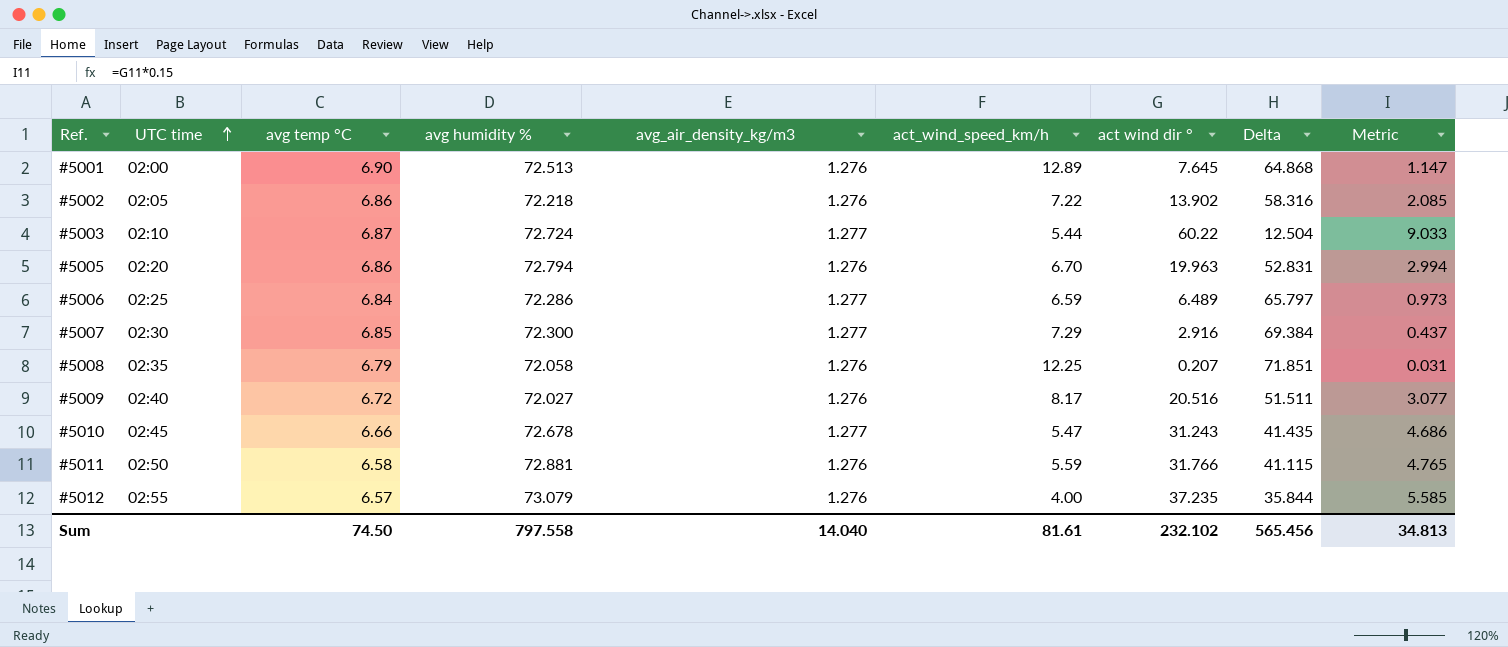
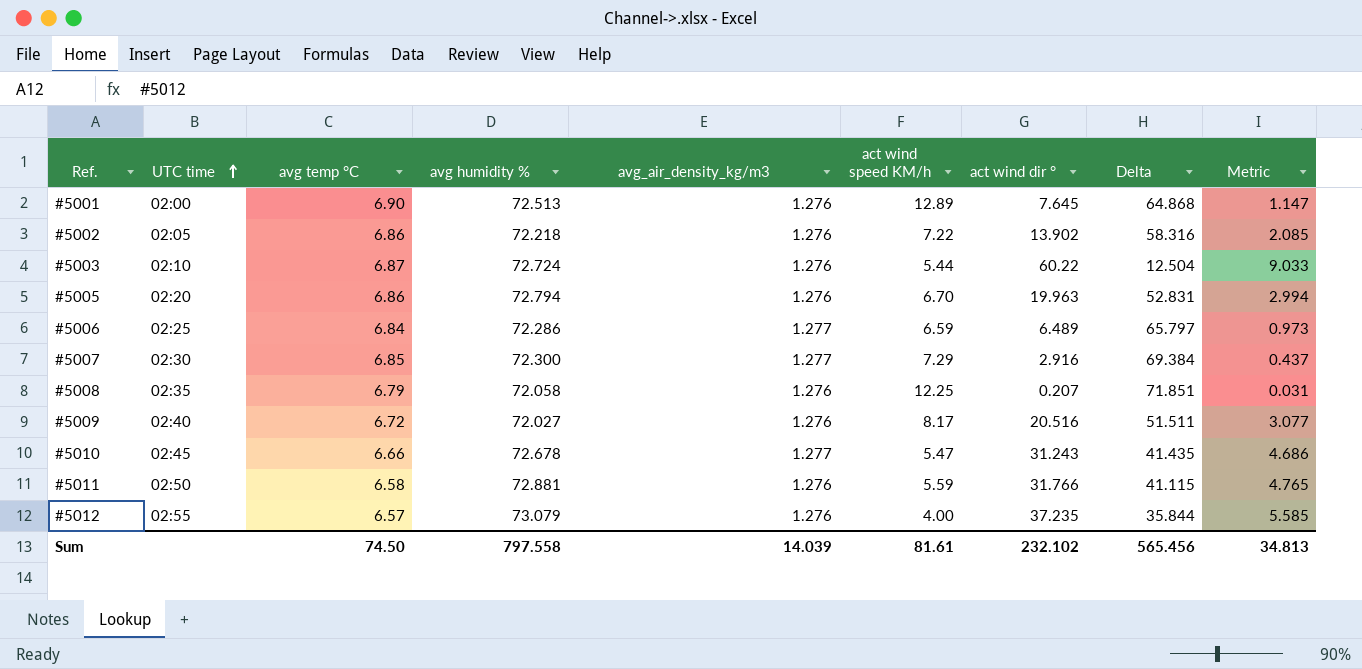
column name: act_wind_speed_km/h -> act wind speed KM/h
#5003 | avg_air_density_kg/m3: 1.277 -> 1.276
Sum | avg_air_density_kg/m3: 14.040 -> 14.039

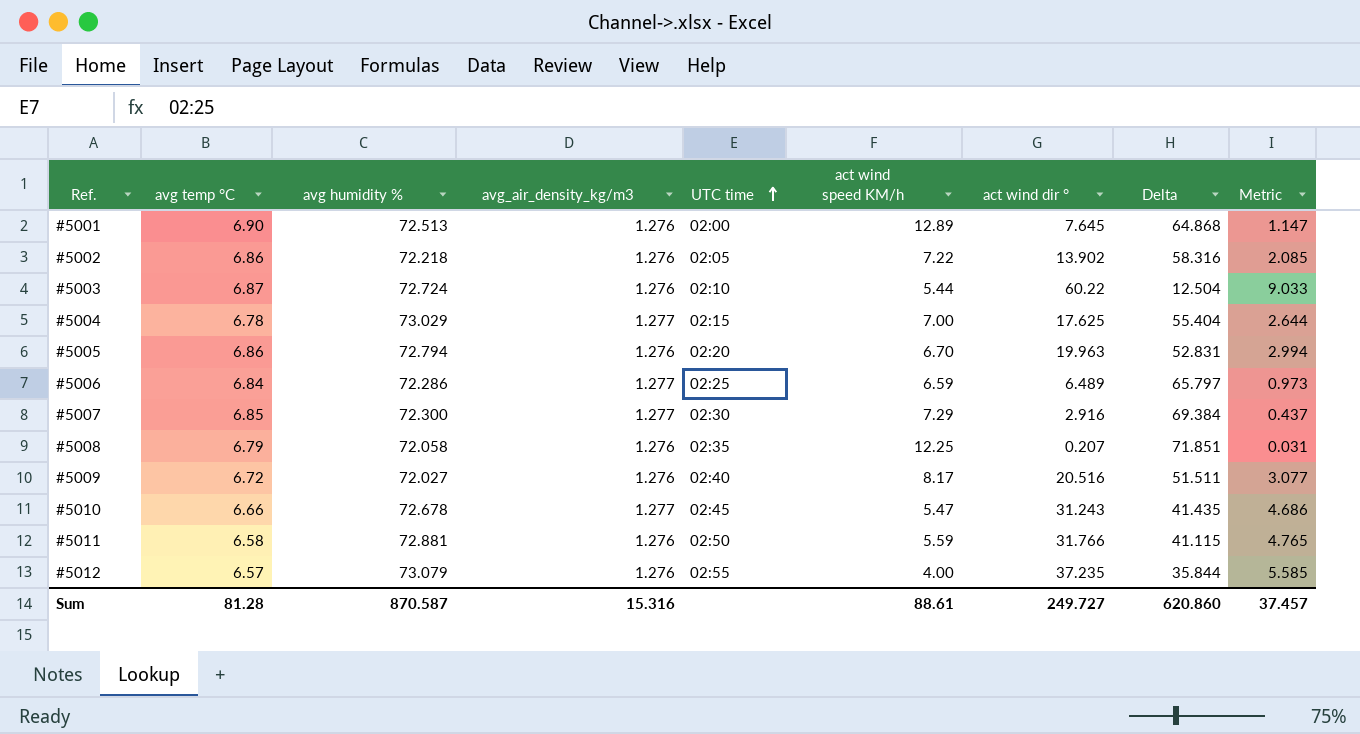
column UTC time | position: 2 -> 5
row #5004: none -> 6.78 | 73.029 | 1.277 | 02:15 | 7.00 | 17.625 | 55.404 | 2.644
Sum | avg temp °C: 74.50 -> 81.28
Sum | avg humidity %: 797.558 -> 870.587
Sum | avg_air_density_kg/m3: 14.039 -> 15.316
Sum | act wind speed KM/h: 81.61 -> 88.61
Sum | act wind dir °: 232.102 -> 249.727
Sum | Delta: 565.456 -> 620.860
Sum | Metric: 34.813 -> 37.457

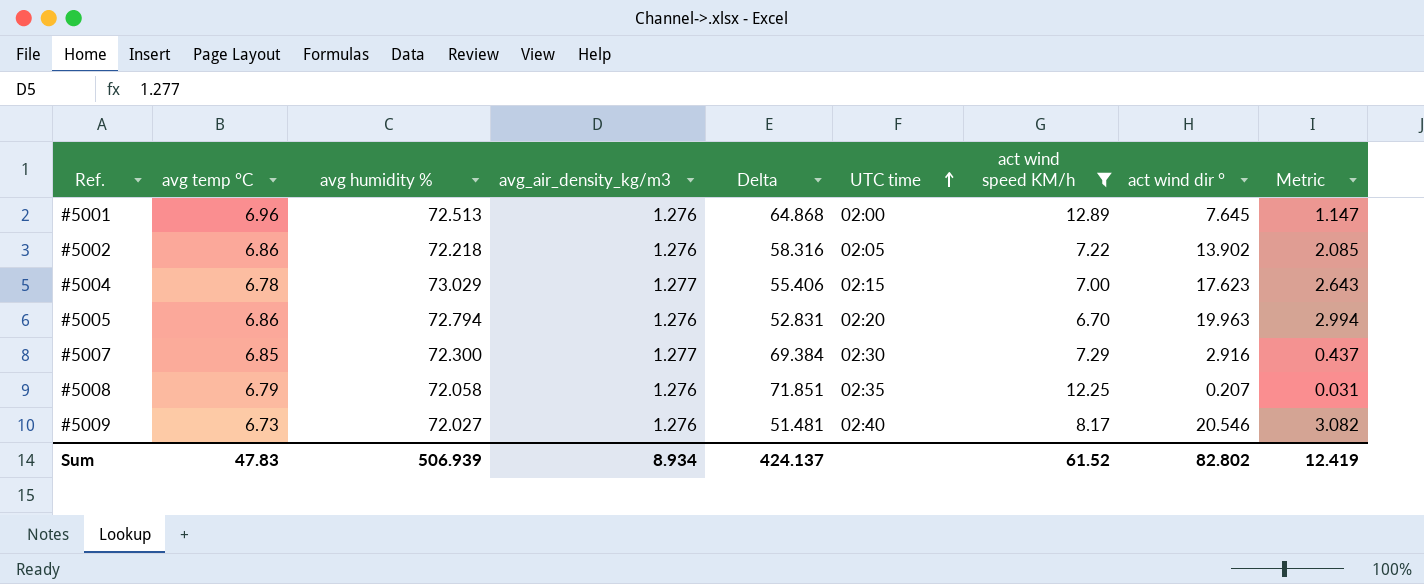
filter: none -> act wind speed KM/h >= 6.70
column Delta | position: 8 -> 5
#5001 | avg temp °C: 6.90 -> 6.96
#5004 | Delta: 55.404 -> 55.406
#5004 | act wind dir °: 17.625 -> 17.623
#5004 | Metric: 2.644 -> 2.643
#5009 | avg temp °C: 6.72 -> 6.73
#5009 | Delta: 51.511 -> 51.481
#5009 | act wind dir °: 20.516 -> 20.546
#5009 | Metric: 3.077 -> 3.082
Sum | avg temp °C: 81.28 -> 47.83
Sum | avg humidity %: 870.587 -> 506.939
Sum | avg_air_density_kg/m3: 15.316 -> 8.934
Sum | Delta: 620.860 -> 424.137
Sum | act wind speed KM/h: 88.61 -> 61.52
Sum | act wind dir °: 249.727 -> 82.802
Sum | Metric: 37.457 -> 12.419

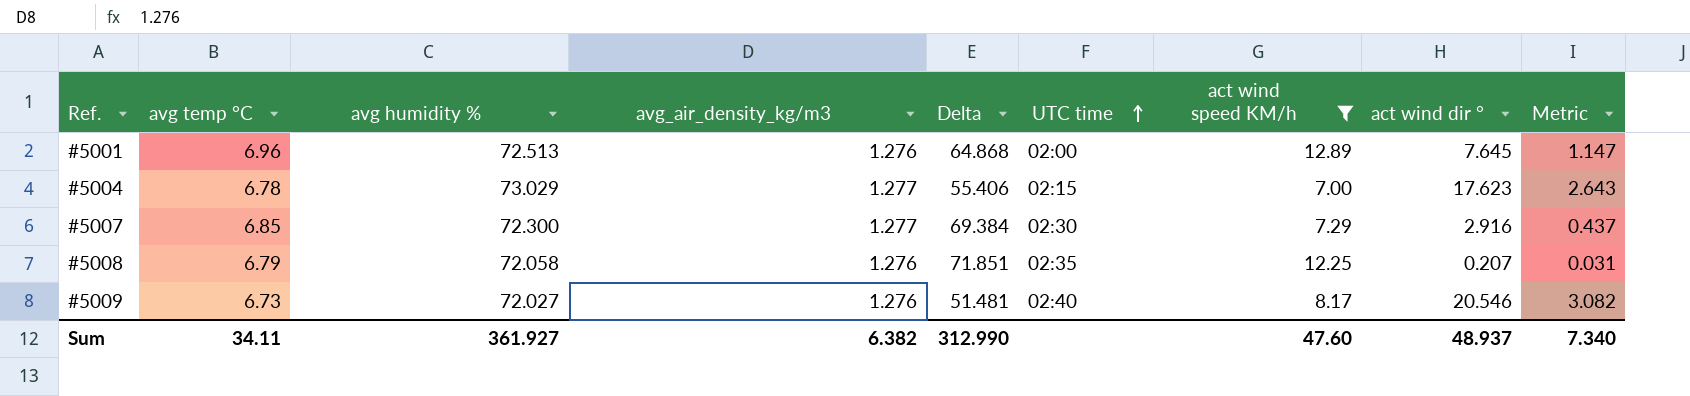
row #5002: 6.86 | 72.218 | 1.276 | 58.316 | 02:05 | 7.22 | 13.902 | 2.085 -> none
row #5005: 6.86 | 72.794 | 1.276 | 52.831 | 02:20 | 6.70 | 19.963 | 2.994 -> none
Sum | avg temp °C: 47.83 -> 34.11
Sum | avg humidity %: 506.939 -> 361.927
Sum | avg_air_density_kg/m3: 8.934 -> 6.382
Sum | Delta: 424.137 -> 312.990
Sum | act wind speed KM/h: 61.52 -> 47.60
Sum | act wind dir °: 82.802 -> 48.937
Sum | Metric: 12.419 -> 7.340

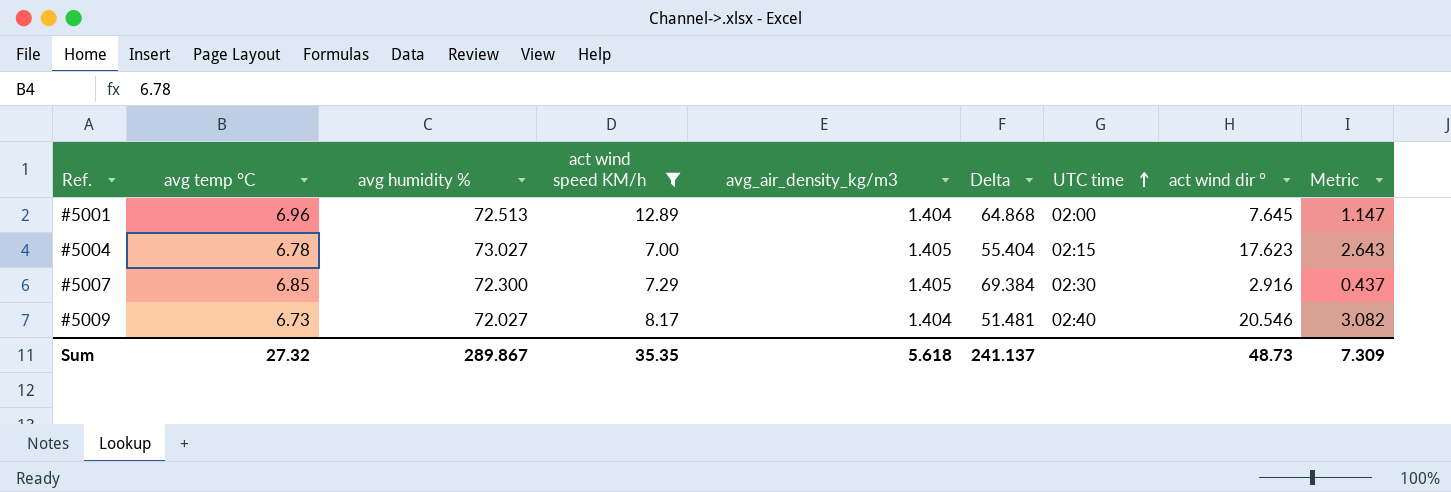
column act wind speed KM/h | position: 7 -> 4
row #5008: 6.79 | 72.058 | 1.276 | 71.851 | 02:35 | 12.25 | 0.207 | 0.031 -> none
#5001 | avg_air_density_kg/m3: 1.276 -> 1.404
#5004 | avg humidity %: 73.029 -> 73.027
#5004 | avg_air_density_kg/m3: 1.277 -> 1.405
#5004 | Delta: 55.406 -> 55.404
#5007 | avg_air_density_kg/m3: 1.277 -> 1.405
#5009 | avg_air_density_kg/m3: 1.276 -> 1.404
Sum | avg temp °C: 34.11 -> 27.32
Sum | avg humidity %: 361.927 -> 289.867
Sum | act wind speed KM/h: 47.60 -> 35.35
Sum | avg_air_density_kg/m3: 6.382 -> 5.618
Sum | Delta: 312.990 -> 241.137
Sum | act wind dir °: 48.937 -> 48.73
Sum | Metric: 7.340 -> 7.309

